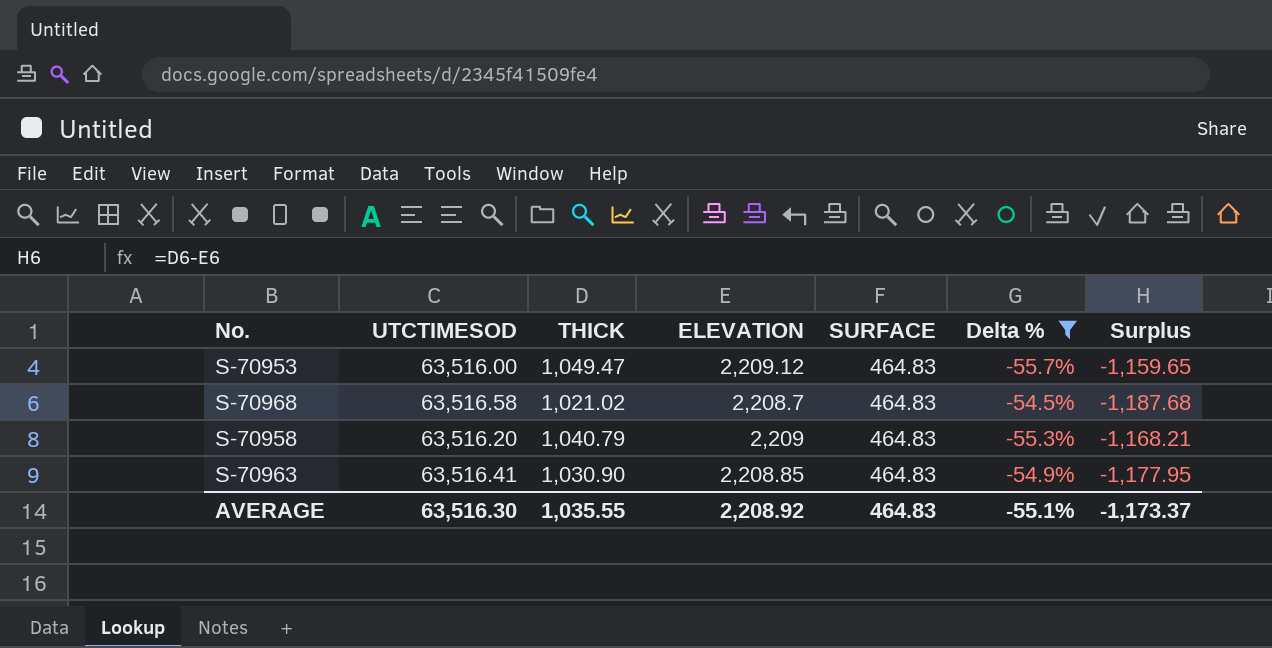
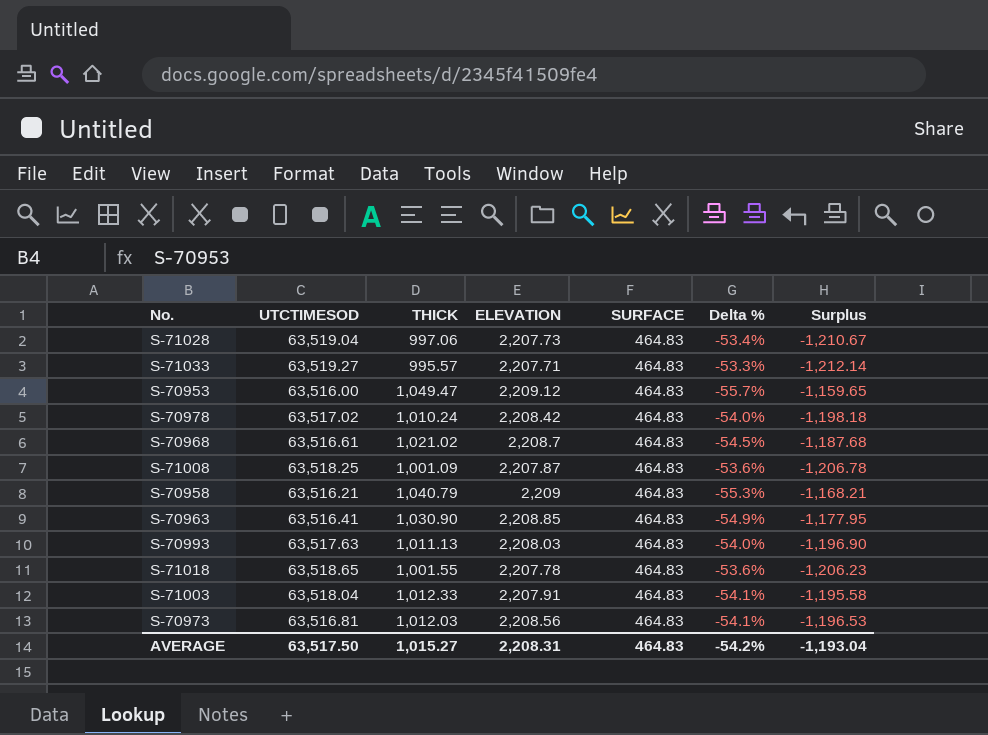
filter: Delta % <= -54.5% -> none
S-70968 | UTCTIMESOD: 63,516.58 -> 63,516.61
S-70958 | UTCTIMESOD: 63,516.20 -> 63,516.21
AVERAGE | UTCTIMESOD: 63,516.30 -> 63,517.50
AVERAGE | THICK: 1,035.55 -> 1,015.27
AVERAGE | ELEVATION: 2,208.92 -> 2,208.31
AVERAGE | Delta %: -55.1% -> -54.2%
AVERAGE | Surplus: -1,173.37 -> -1,193.04

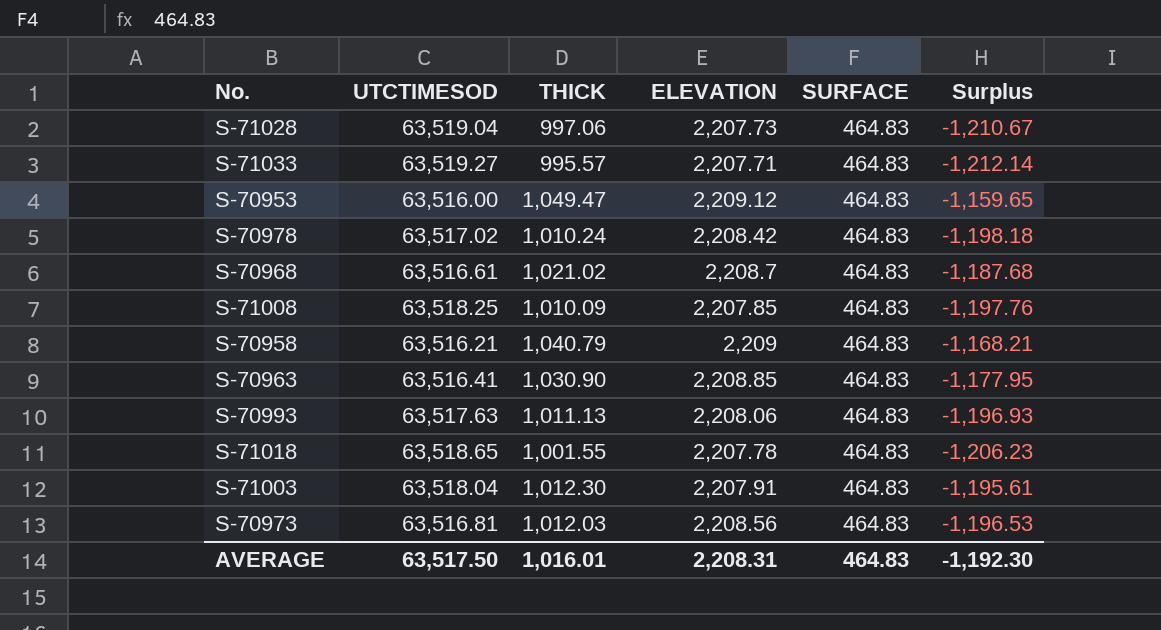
column Delta % | formula: ([SURFACE] - [THICK]) / [THICK] -> none
S-71008 | THICK: 1,001.09 -> 1,010.09
S-71008 | ELEVATION: 2,207.87 -> 2,207.85
S-71008 | Surplus: -1,206.78 -> -1,197.76
S-70993 | ELEVATION: 2,208.03 -> 2,208.06
S-70993 | Surplus: -1,196.90 -> -1,196.93
S-71003 | THICK: 1,012.33 -> 1,012.30
S-71003 | Surplus: -1,195.58 -> -1,195.61
AVERAGE | THICK: 1,015.27 -> 1,016.01
AVERAGE | Surplus: -1,193.04 -> -1,192.30

